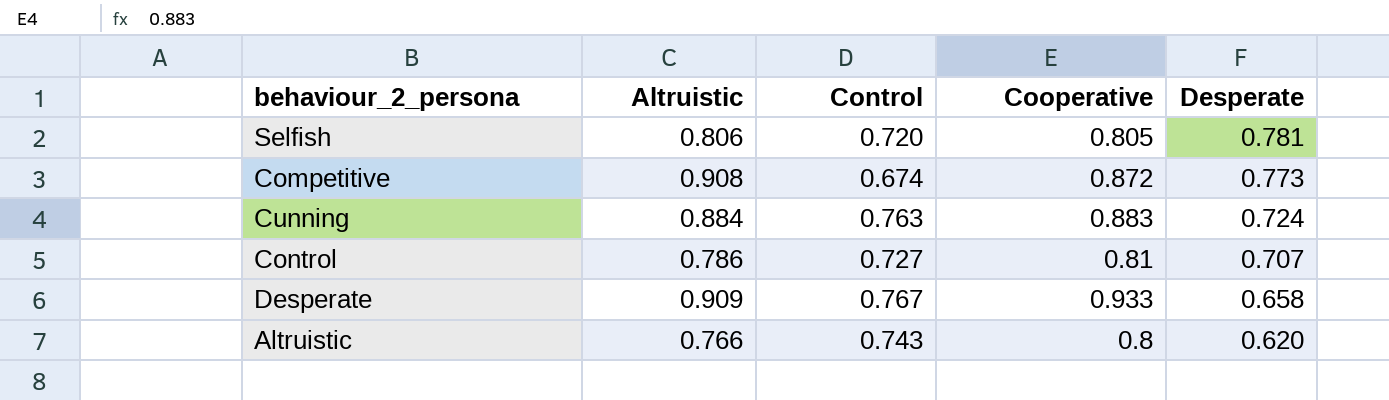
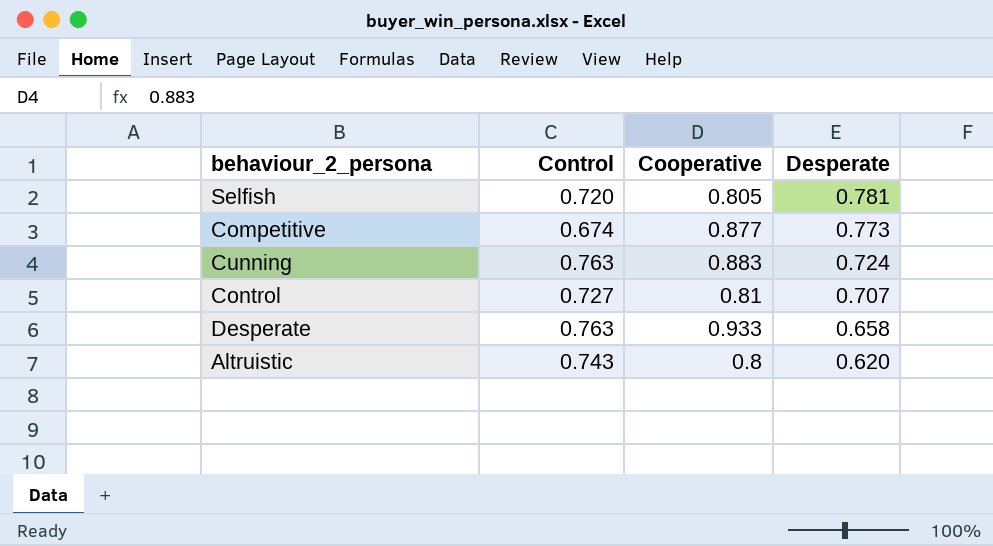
column Altruistic | position: 2 -> none
Competitive | Cooperative: 0.872 -> 0.877
Desperate | Control: 0.767 -> 0.763

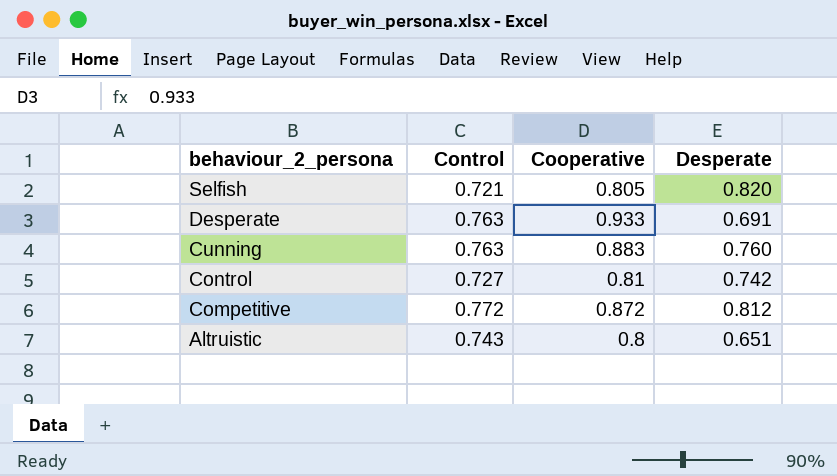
row order: Desperate descending -> behaviour_2_persona descending
Selfish | Control: 0.720 -> 0.721
Selfish | Desperate: 0.781 -> 0.820
Desperate | Desperate: 0.658 -> 0.691
Cunning | Desperate: 0.724 -> 0.760
Control | Desperate: 0.707 -> 0.742
Competitive | Control: 0.674 -> 0.772
Competitive | Cooperative: 0.877 -> 0.872
Competitive | Desperate: 0.773 -> 0.812
Altruistic | Desperate: 0.620 -> 0.651

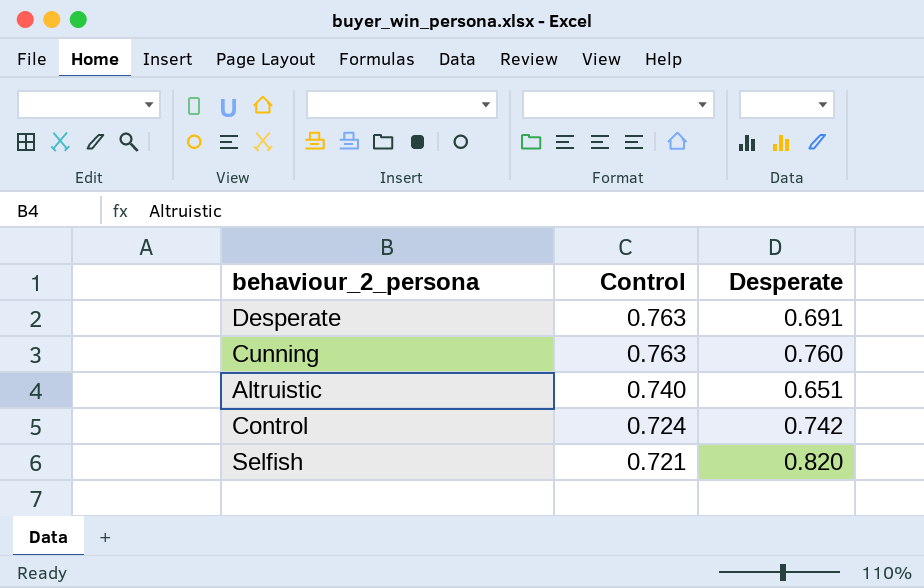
row order: behaviour_2_persona descending -> Control descending
column Cooperative | position: 3 -> none
row Competitive: 0.772 | 0.872 | 0.812 -> none
Altruistic | Control: 0.743 -> 0.740
Control | Control: 0.727 -> 0.724

